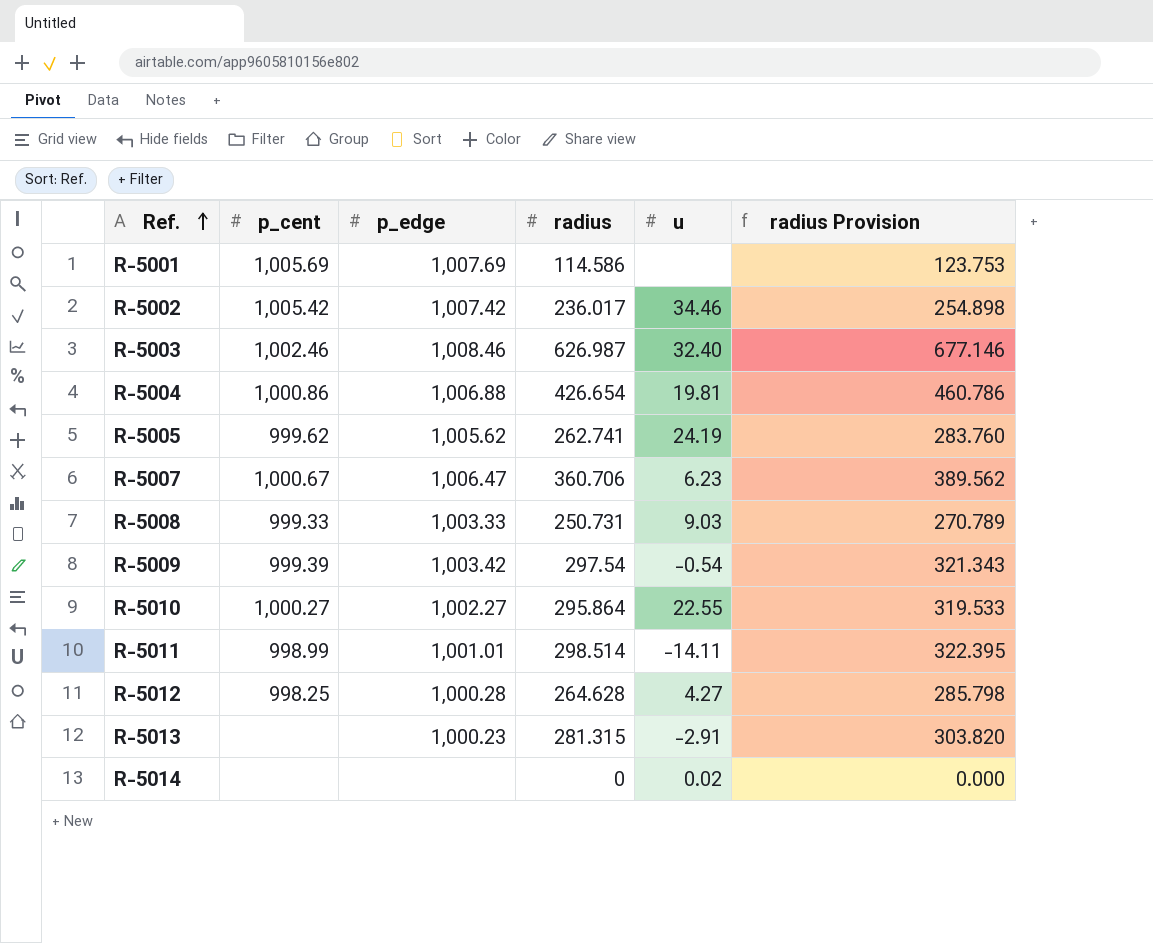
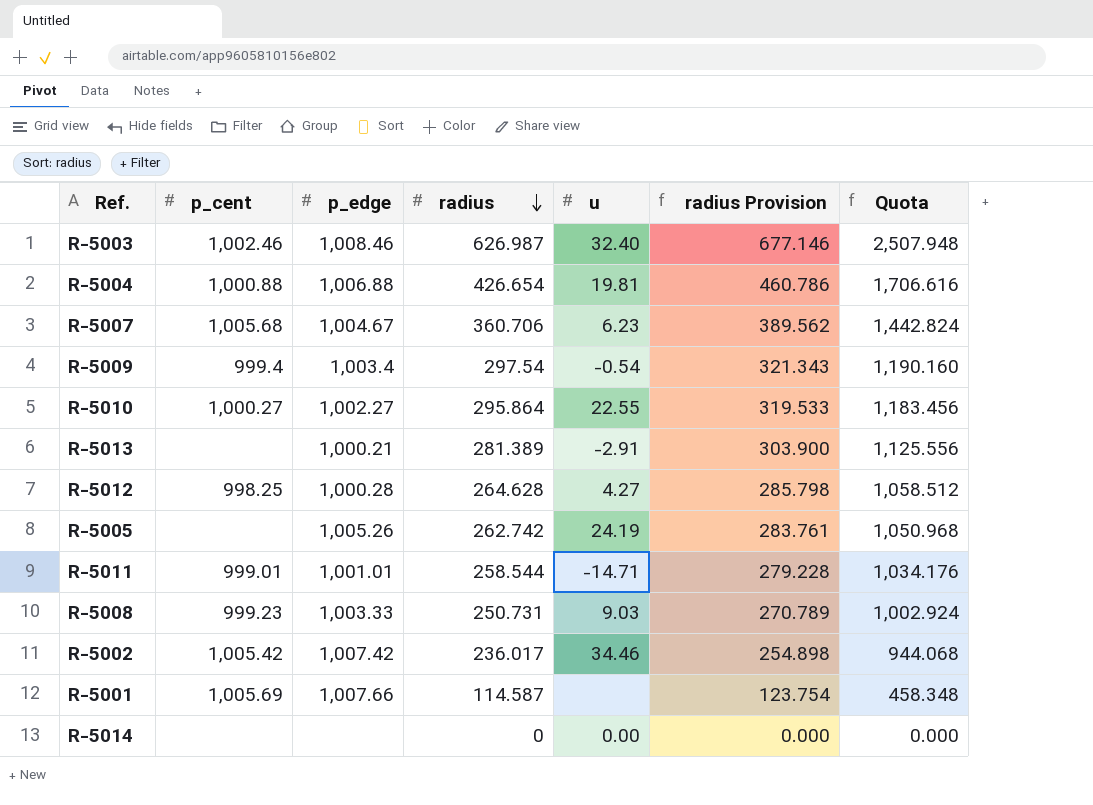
row order: Ref. ascending -> radius descending
column Quota | formula: none -> [radius] * 4
R-5004 | p_cent: 1,000.86 -> 1,000.88
R-5007 | p_cent: 1,000.67 -> 1,005.68
R-5007 | p_edge: 1,006.47 -> 1,004.67
R-5009 | p_cent: 999.39 -> 999.4
R-5009 | p_edge: 1,003.42 -> 1,003.4
R-5013 | p_edge: 1,000.23 -> 1,000.21
R-5013 | radius: 281.315 -> 281.389
R-5013 | radius Provision: 303.820 -> 303.900
R-5005 | p_cent: 999.62 -> none
R-5005 | p_edge: 1,005.62 -> 1,005.26
R-5005 | radius: 262.741 -> 262.742
R-5005 | radius Provision: 283.760 -> 283.761
R-5011 | p_cent: 998.99 -> 999.01
R-5011 | radius: 298.514 -> 258.544
R-5011 | u: -14.11 -> -14.71
R-5011 | radius Provision: 322.395 -> 279.228
R-5008 | p_cent: 999.33 -> 999.23
R-5001 | p_edge: 1,007.69 -> 1,007.66
R-5001 | radius: 114.586 -> 114.587
R-5001 | radius Provision: 123.753 -> 123.754
R-5014 | u: 0.02 -> 0.00

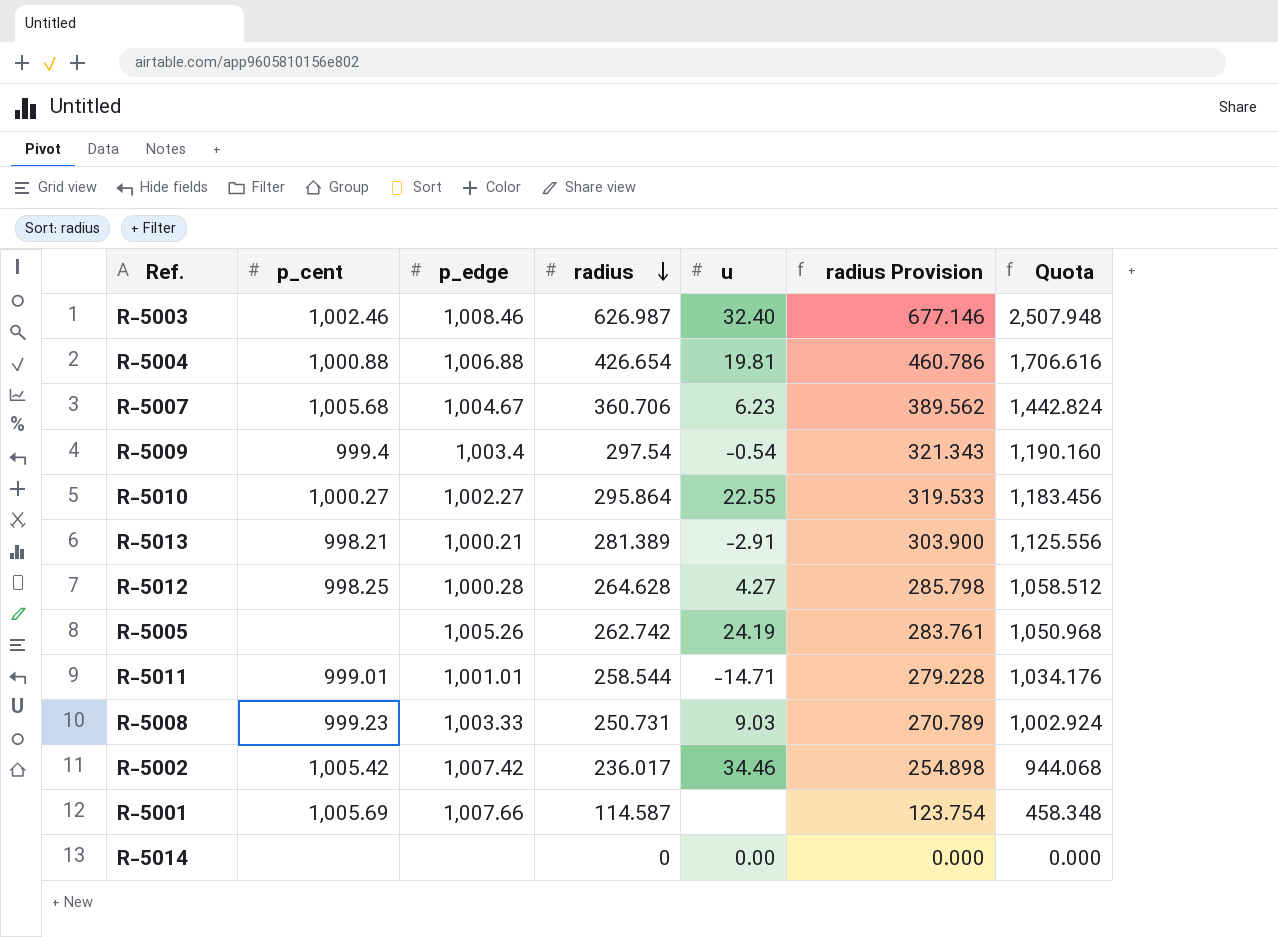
R-5013 | p_cent: none -> 998.21

